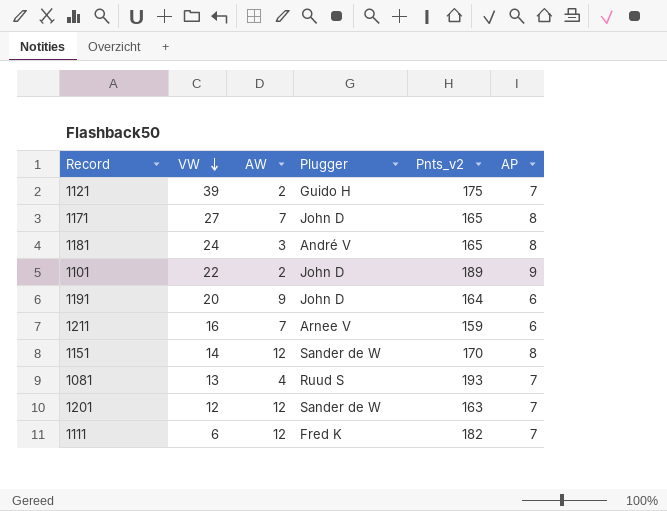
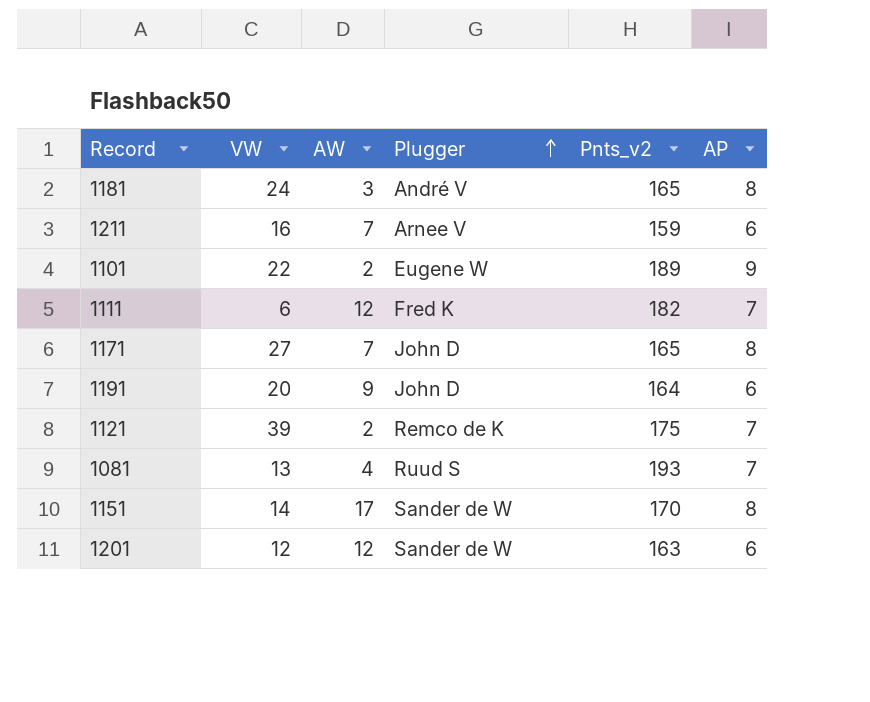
row order: VW descending -> Plugger ascending
1101 | Plugger: John D -> Eugene W
1121 | Plugger: Guido H -> Remco de K
1151 | AW: 12 -> 17
1201 | AP: 7 -> 6

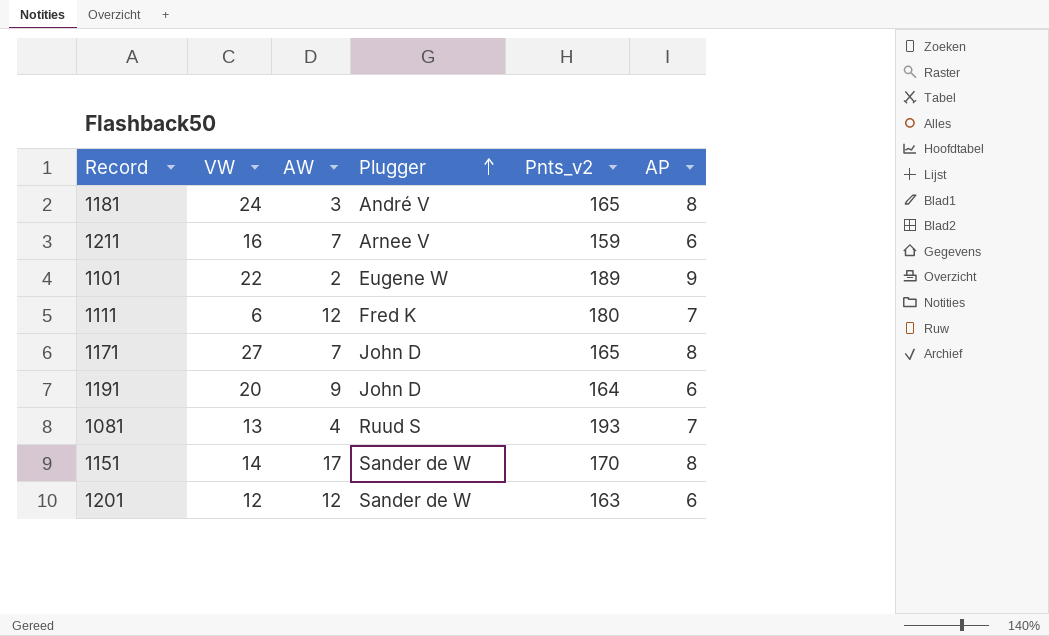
row 1121: 39 | 2 | Remco de K | 175 | 7 -> none
1111 | Pnts_v2: 182 -> 180

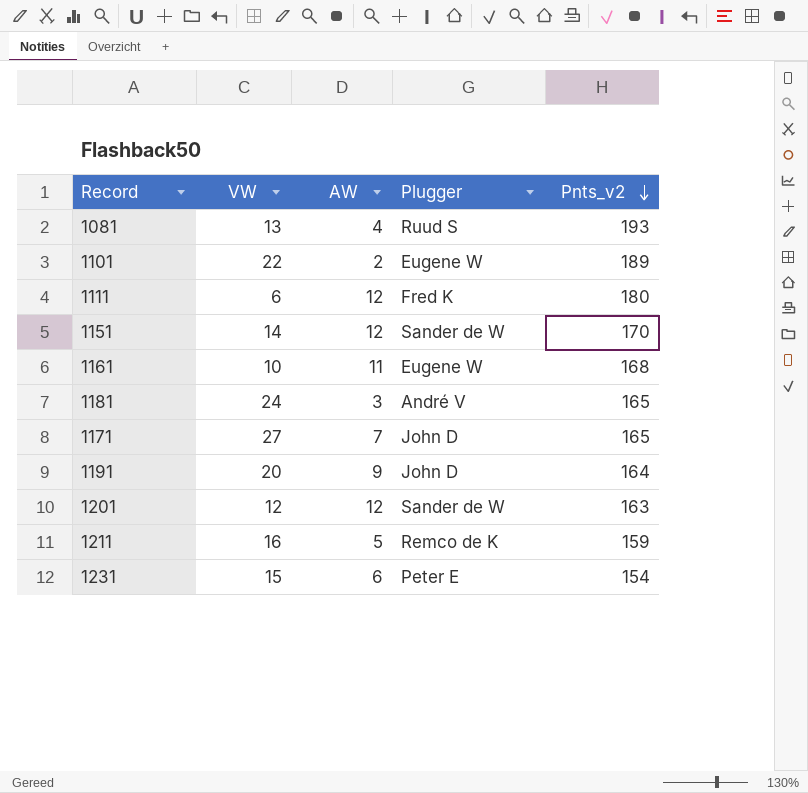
row order: Plugger ascending -> Pnts_v2 descending
column AP | position: 6 -> none
1151 | AW: 17 -> 12
row 1161: none -> 10 | 11 | Eugene W | 168
1211 | AW: 7 -> 5
1211 | Plugger: Arnee V -> Remco de K
row 1231: none -> 15 | 6 | Peter E | 154

